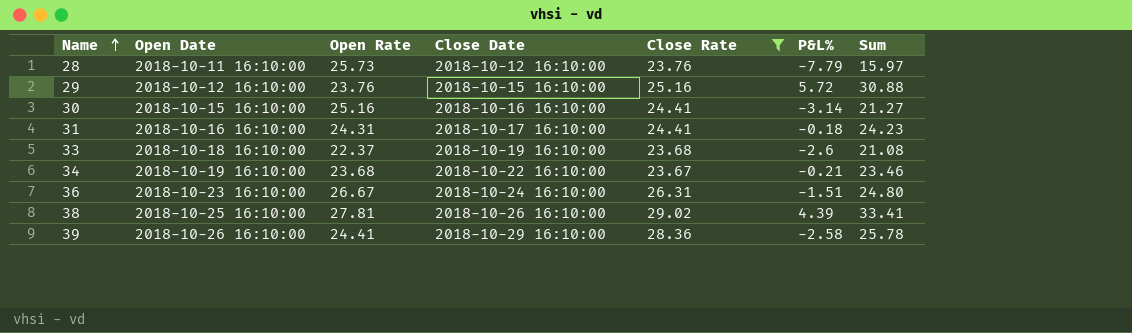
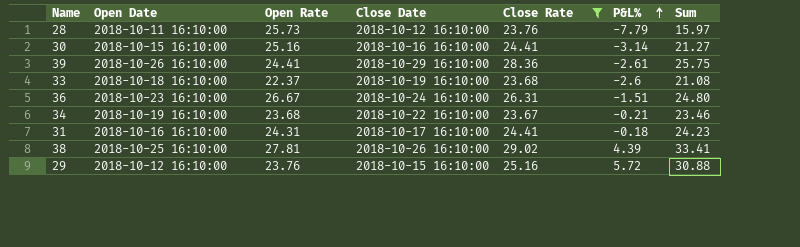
row order: Name ascending -> P&L% ascending
39 | P&L%: -2.58 -> -2.61
39 | Sum: 25.78 -> 25.75

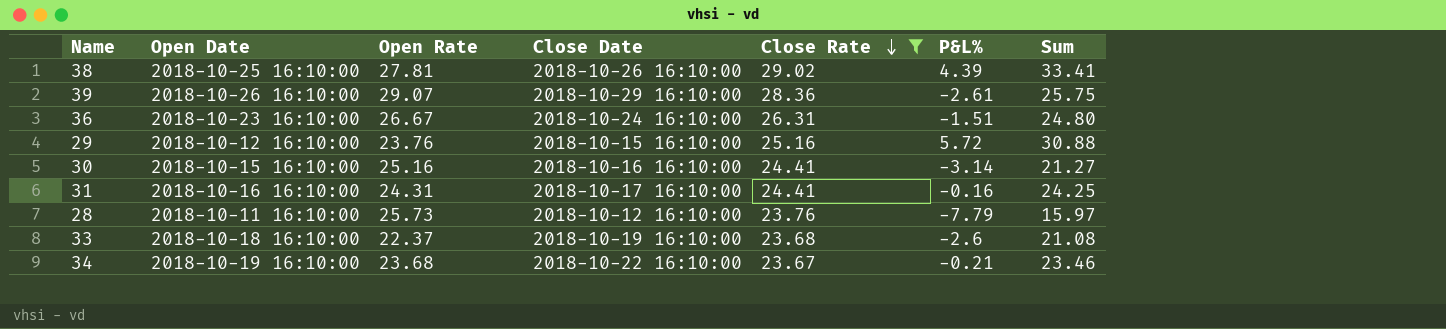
row order: P&L% ascending -> Close Rate descending
39 | Open Rate: 24.41 -> 29.07
31 | P&L%: -0.18 -> -0.16
31 | Sum: 24.23 -> 24.25

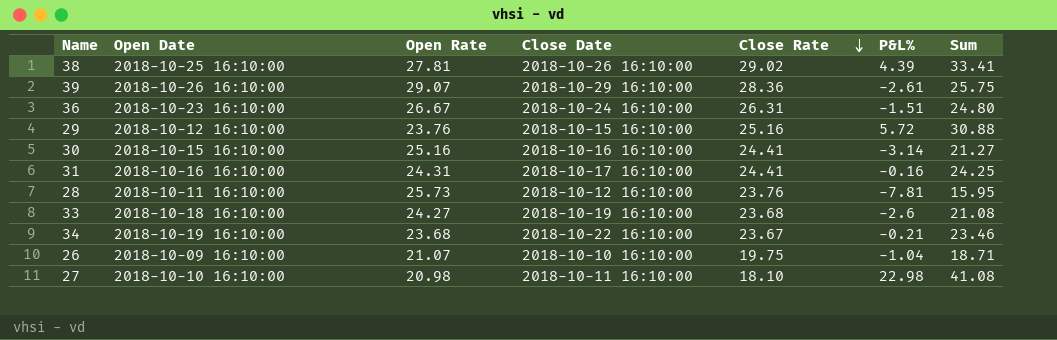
filter: Close Rate >= 23.67 -> none
28 | P&L%: -7.79 -> -7.81
28 | Sum: 15.97 -> 15.95
33 | Open Rate: 22.37 -> 24.27

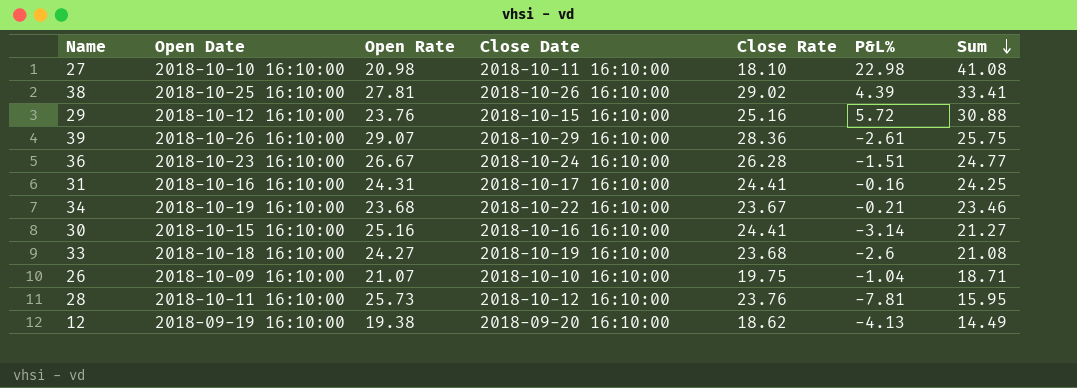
row order: Close Rate descending -> Sum descending
36 | Close Rate: 26.31 -> 26.28
36 | Sum: 24.80 -> 24.77
row 12: none -> 2018-09-19 16:10:00 | 19.38 | 2018-09-20 16:10:00 | 18.62 | -4.13 | 14.49

